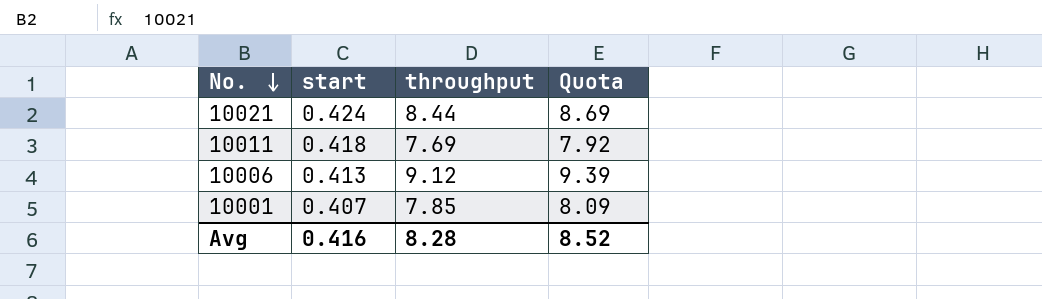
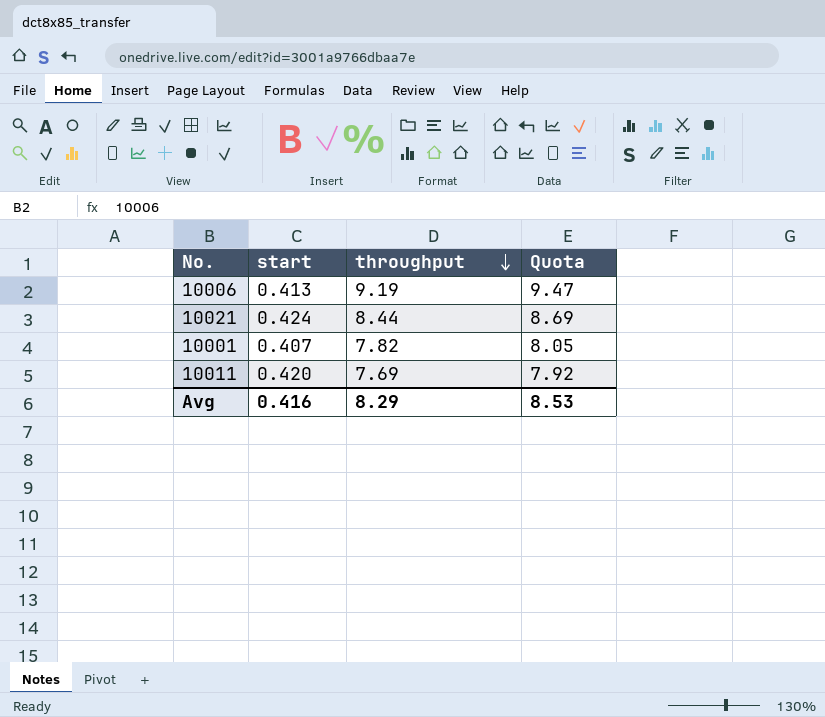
row order: No. descending -> throughput descending
10006 | throughput: 9.12 -> 9.19
10006 | Quota: 9.39 -> 9.47
10001 | throughput: 7.85 -> 7.82
10001 | Quota: 8.09 -> 8.05
10011 | start: 0.418 -> 0.420
Avg | throughput: 8.28 -> 8.29
Avg | Quota: 8.52 -> 8.53

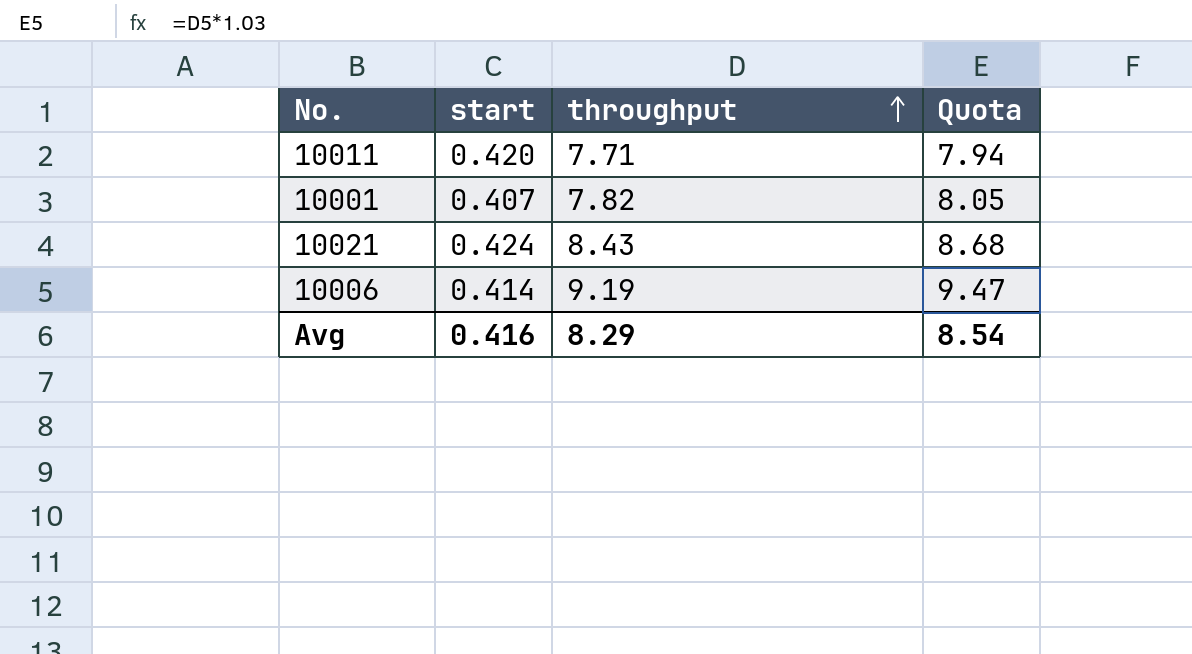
row order: throughput descending -> throughput ascending
10011 | throughput: 7.69 -> 7.71
10011 | Quota: 7.92 -> 7.94
10021 | throughput: 8.44 -> 8.43
10021 | Quota: 8.69 -> 8.68
10006 | start: 0.413 -> 0.414
Avg | Quota: 8.53 -> 8.54

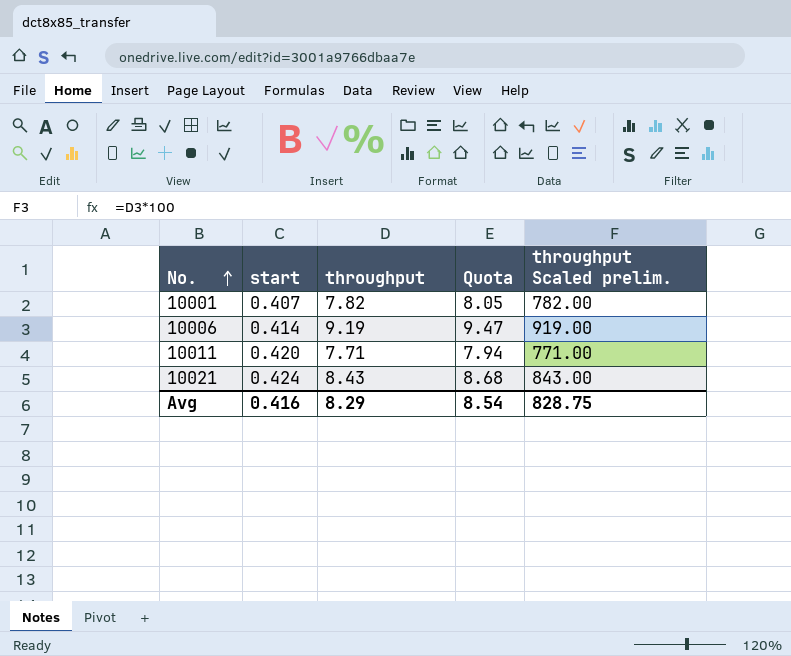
row order: throughput ascending -> No. ascending
column throughput Scaled prelim. | formula: none -> [throughput] * 100

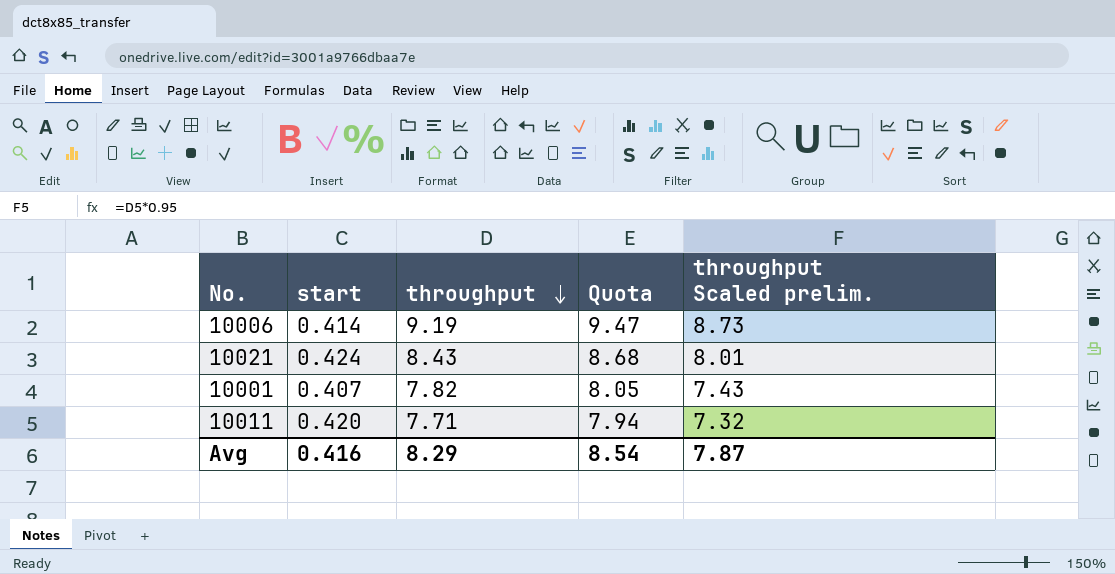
row order: No. ascending -> throughput descending
column throughput Scaled prelim. | formula: [throughput] * 100 -> [throughput] * 0.95
Avg | throughput Scaled prelim.: 828.75 -> 7.87

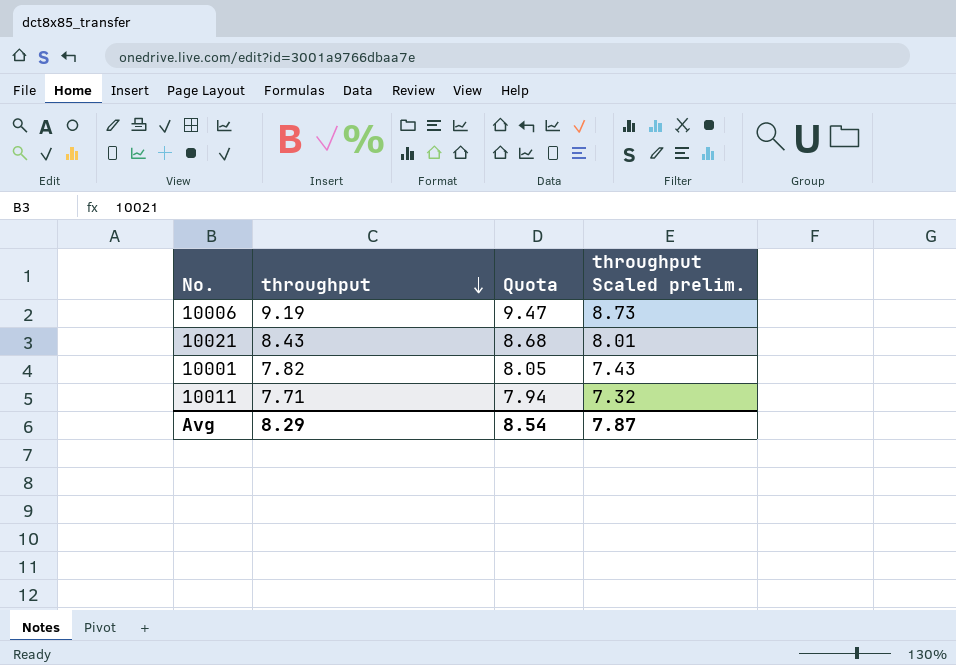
column start | position: 2 -> none

